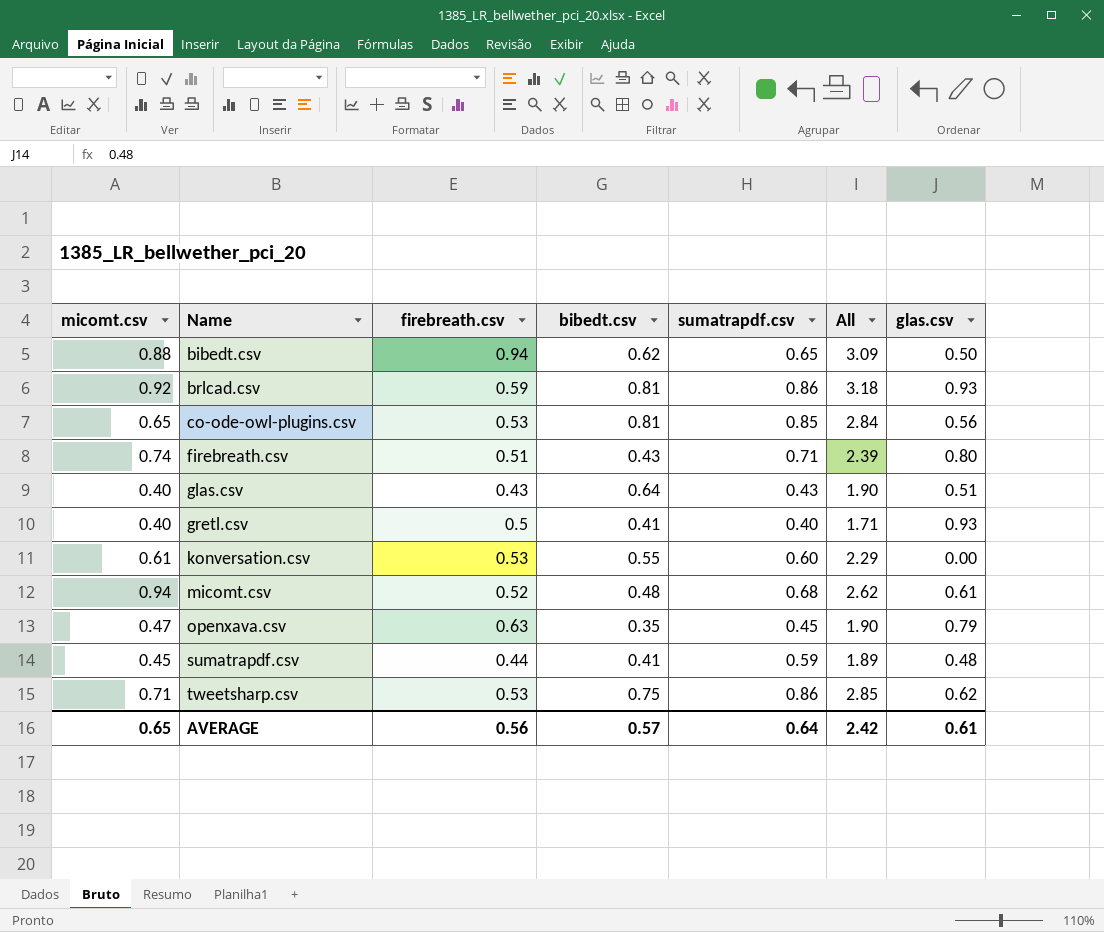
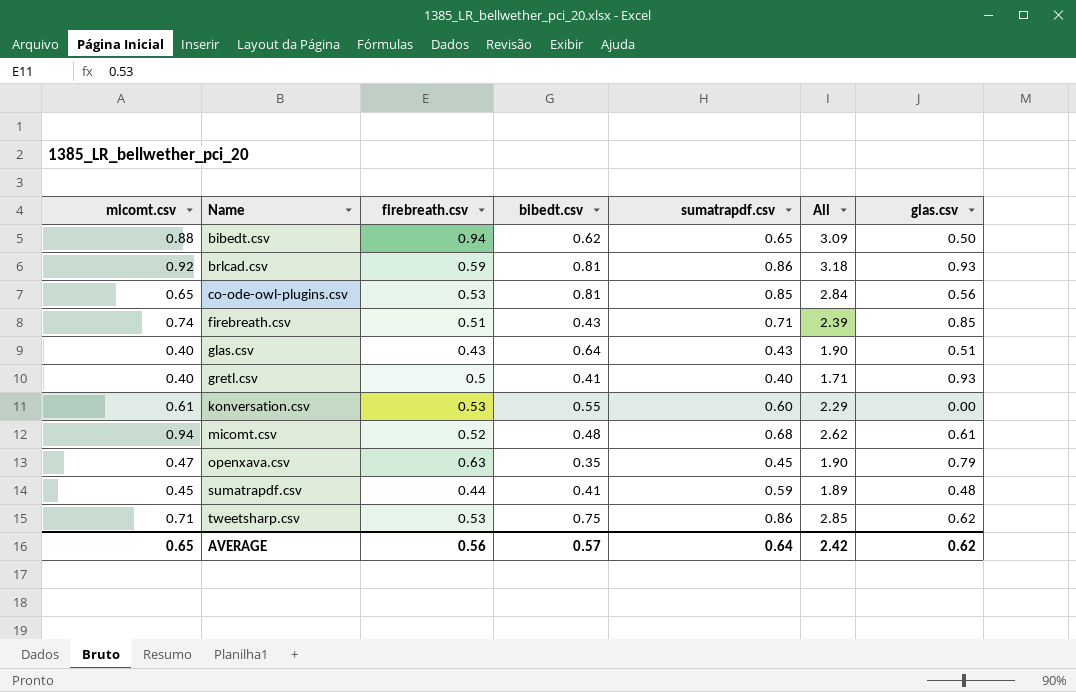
firebreath.csv | glas.csv: 0.80 -> 0.85
AVERAGE | glas.csv: 0.61 -> 0.62

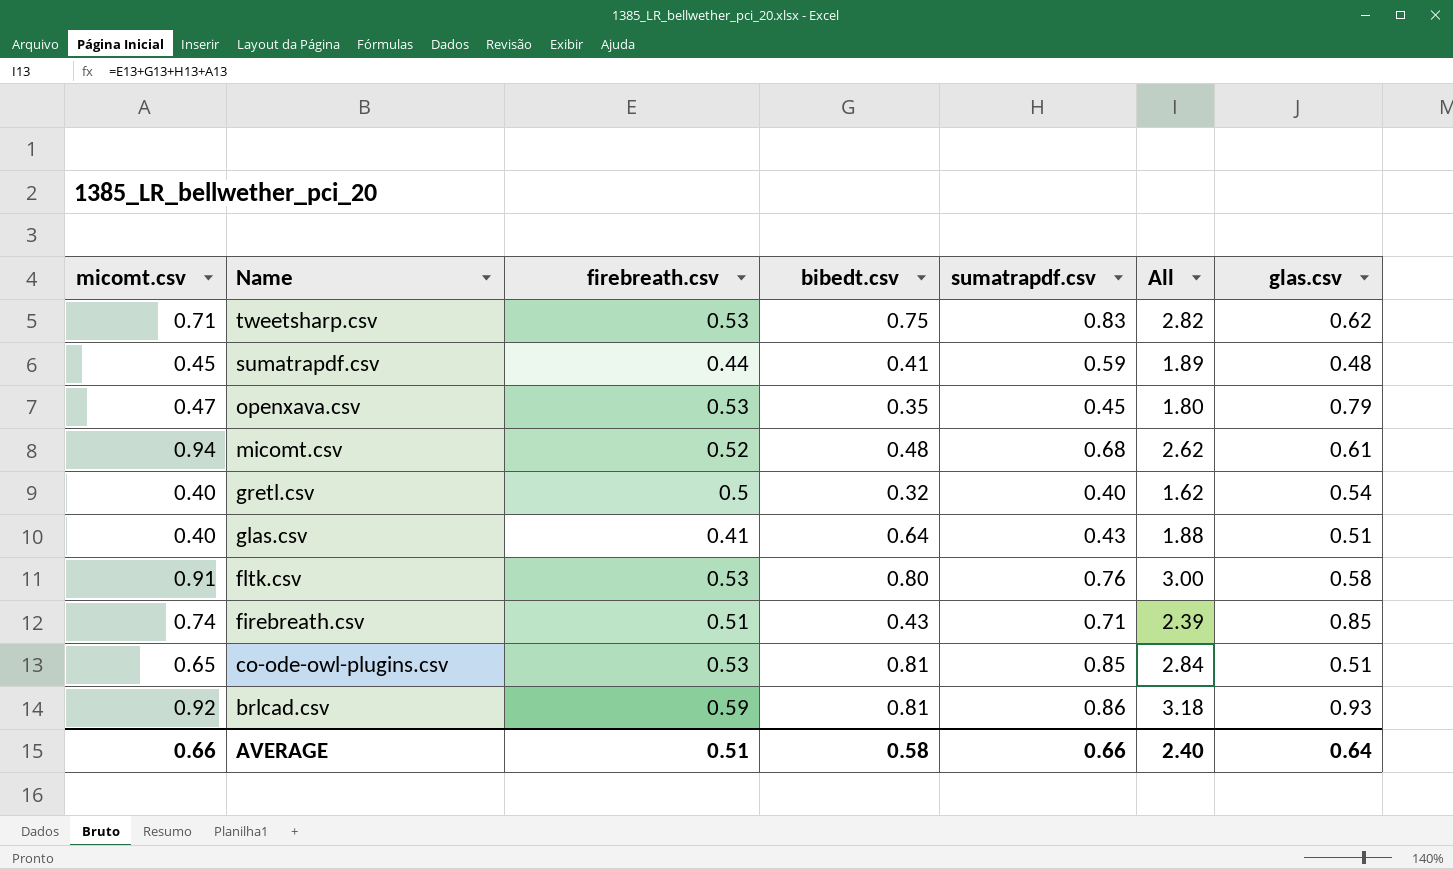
row order: Name ascending -> Name descending
row bibedt.csv: 0.88 | 0.94 | 0.62 | 0.65 | 3.09 | 0.50 -> none
row konversation.csv: 0.61 | 0.53 | 0.55 | 0.60 | 2.29 | 0.00 -> none
tweetsharp.csv | sumatrapdf.csv: 0.86 -> 0.83
tweetsharp.csv | All: 2.85 -> 2.82
openxava.csv | firebreath.csv: 0.63 -> 0.53
openxava.csv | All: 1.90 -> 1.80
gretl.csv | bibedt.csv: 0.41 -> 0.32
gretl.csv | All: 1.71 -> 1.62
gretl.csv | glas.csv: 0.93 -> 0.54
glas.csv | firebreath.csv: 0.43 -> 0.41
glas.csv | All: 1.90 -> 1.88
row fltk.csv: none -> 0.91 | 0.53 | 0.80 | 0.76 | 3.00 | 0.58
co-ode-owl-plugins.csv | glas.csv: 0.56 -> 0.51
AVERAGE | micomt.csv: 0.65 -> 0.66
AVERAGE | firebreath.csv: 0.56 -> 0.51
AVERAGE | bibedt.csv: 0.57 -> 0.58
AVERAGE | sumatrapdf.csv: 0.64 -> 0.66
AVERAGE | All: 2.42 -> 2.40
AVERAGE | glas.csv: 0.62 -> 0.64

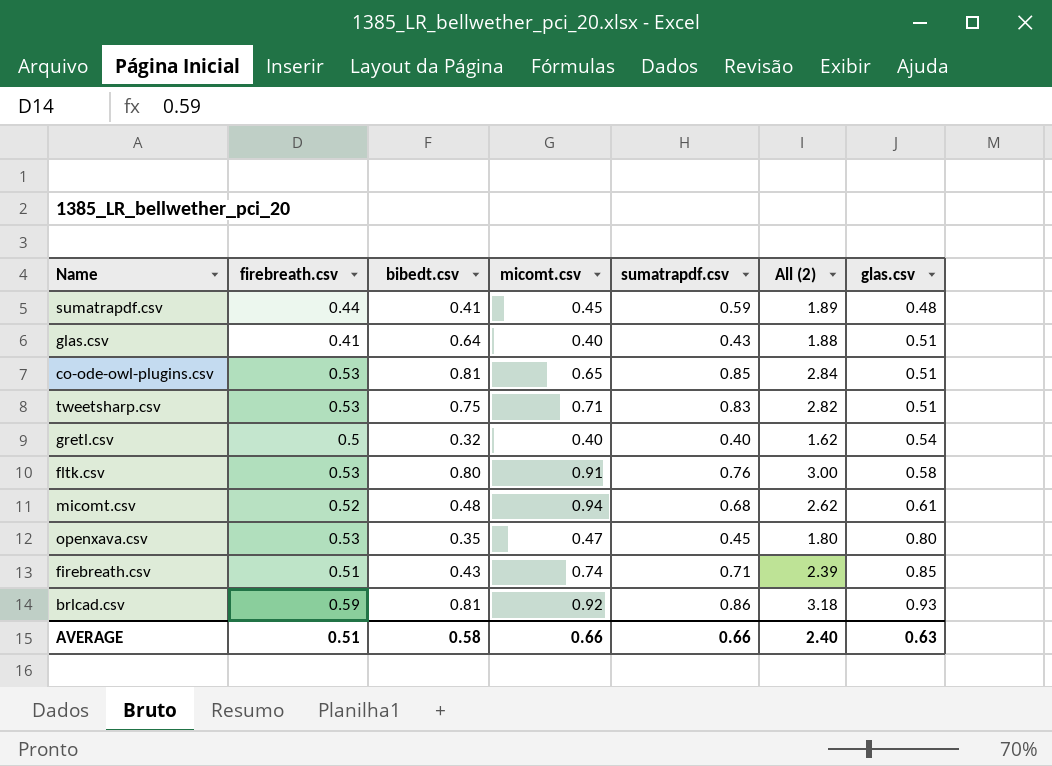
row order: Name descending -> glas.csv ascending
column micomt.csv | position: 1 -> 4
column name: All -> All (2)
tweetsharp.csv | glas.csv: 0.62 -> 0.51
openxava.csv | glas.csv: 0.79 -> 0.80
AVERAGE | glas.csv: 0.64 -> 0.63

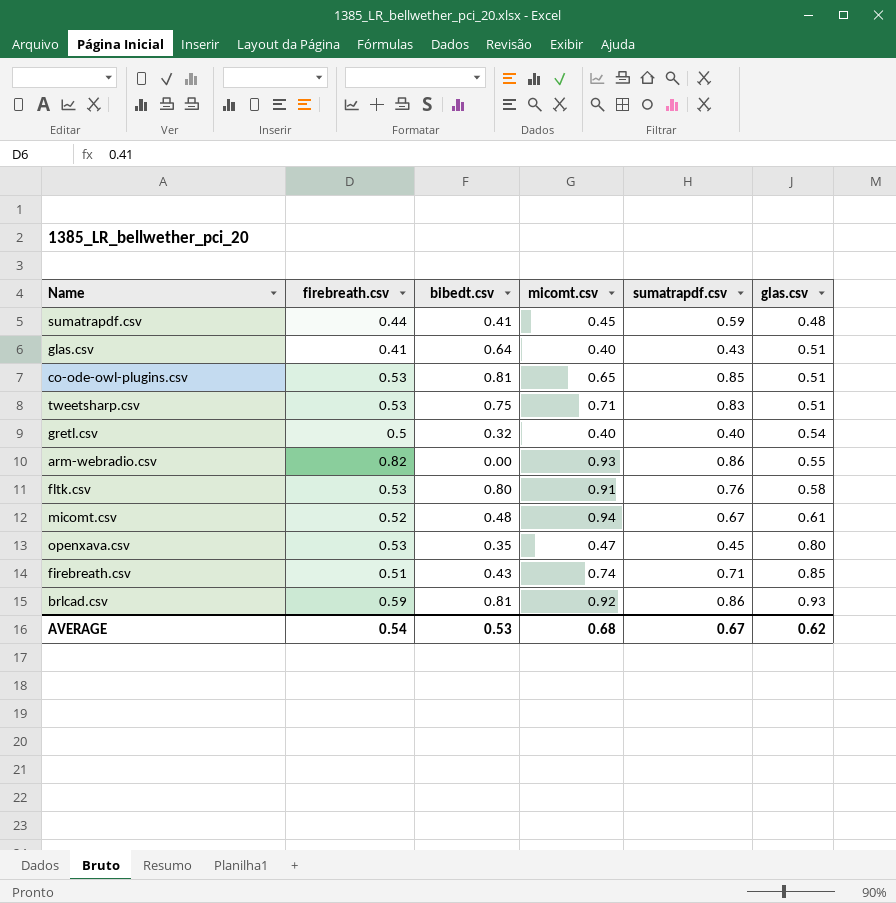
column All (2) | formula: [firebreath.csv] + [bibedt.csv] + [micomt.csv] + [sumatrapdf.csv] -> none
row arm-webradio.csv: none -> 0.82 | 0.00 | 0.93 | 0.86 | 0.55
micomt.csv | sumatrapdf.csv: 0.68 -> 0.67
AVERAGE | firebreath.csv: 0.51 -> 0.54
AVERAGE | bibedt.csv: 0.58 -> 0.53
AVERAGE | micomt.csv: 0.66 -> 0.68
AVERAGE | sumatrapdf.csv: 0.66 -> 0.67
AVERAGE | glas.csv: 0.63 -> 0.62

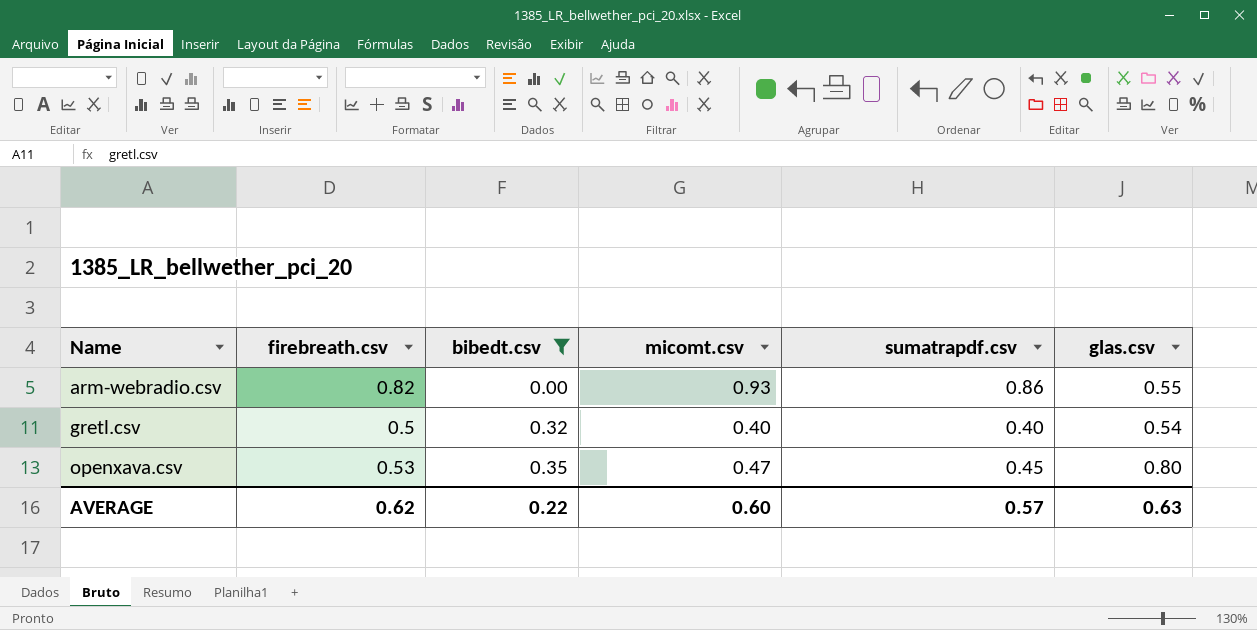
filter: none -> bibedt.csv <= 0.35
row order: glas.csv ascending -> Name ascending
AVERAGE | firebreath.csv: 0.54 -> 0.62
AVERAGE | bibedt.csv: 0.53 -> 0.22
AVERAGE | micomt.csv: 0.68 -> 0.60
AVERAGE | sumatrapdf.csv: 0.67 -> 0.57
AVERAGE | glas.csv: 0.62 -> 0.63

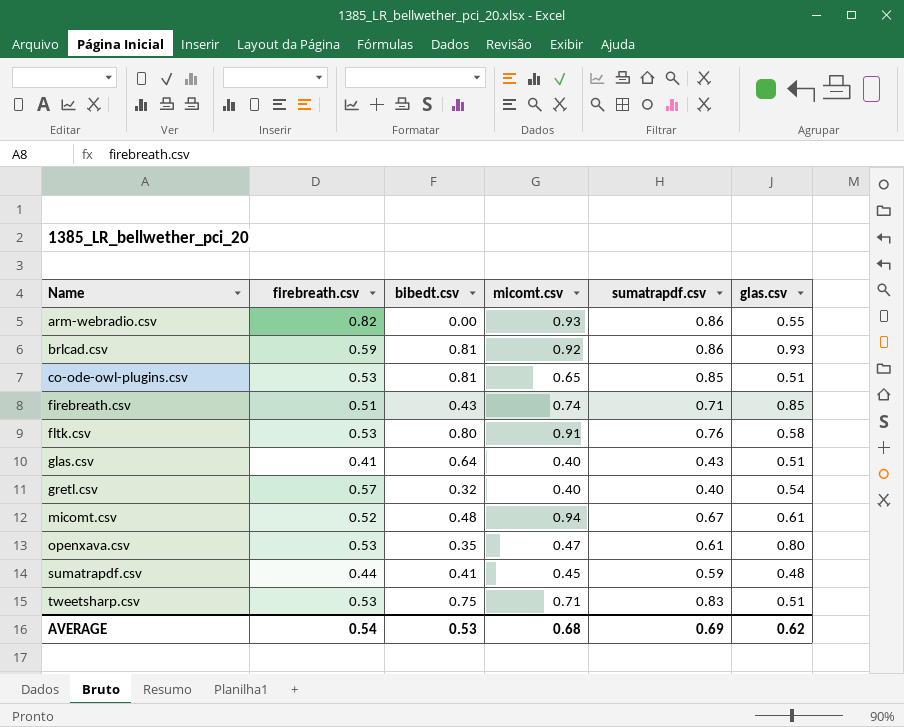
filter: bibedt.csv <= 0.35 -> none
gretl.csv | firebreath.csv: 0.5 -> 0.57
openxava.csv | sumatrapdf.csv: 0.45 -> 0.61
AVERAGE | firebreath.csv: 0.62 -> 0.54
AVERAGE | bibedt.csv: 0.22 -> 0.53
AVERAGE | micomt.csv: 0.60 -> 0.68
AVERAGE | sumatrapdf.csv: 0.57 -> 0.69
AVERAGE | glas.csv: 0.63 -> 0.62

